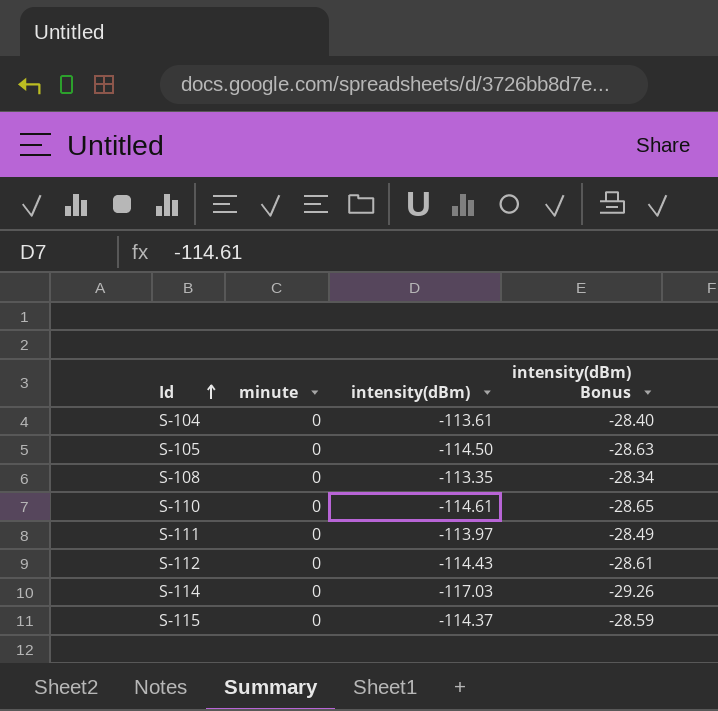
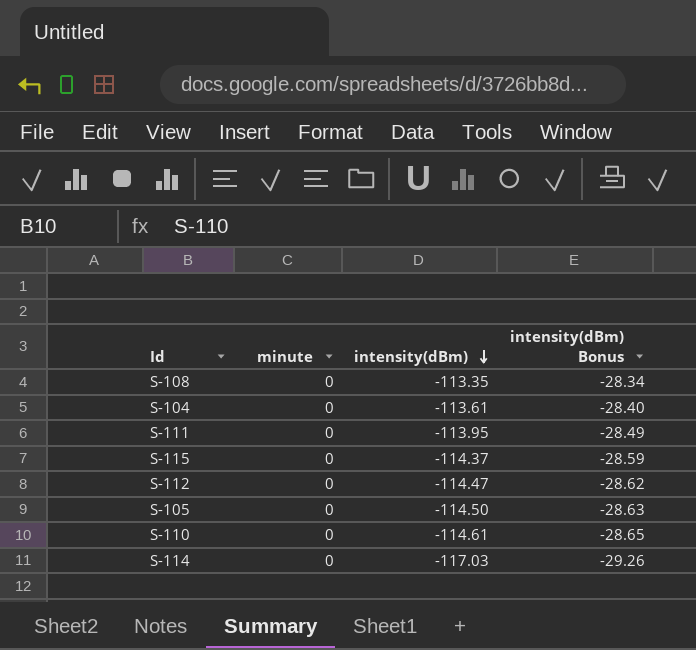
row order: Id ascending -> intensity(dBm) descending
S-111 | intensity(dBm): -113.97 -> -113.95
S-112 | intensity(dBm): -114.43 -> -114.47
S-112 | intensity(dBm) Bonus: -28.61 -> -28.62

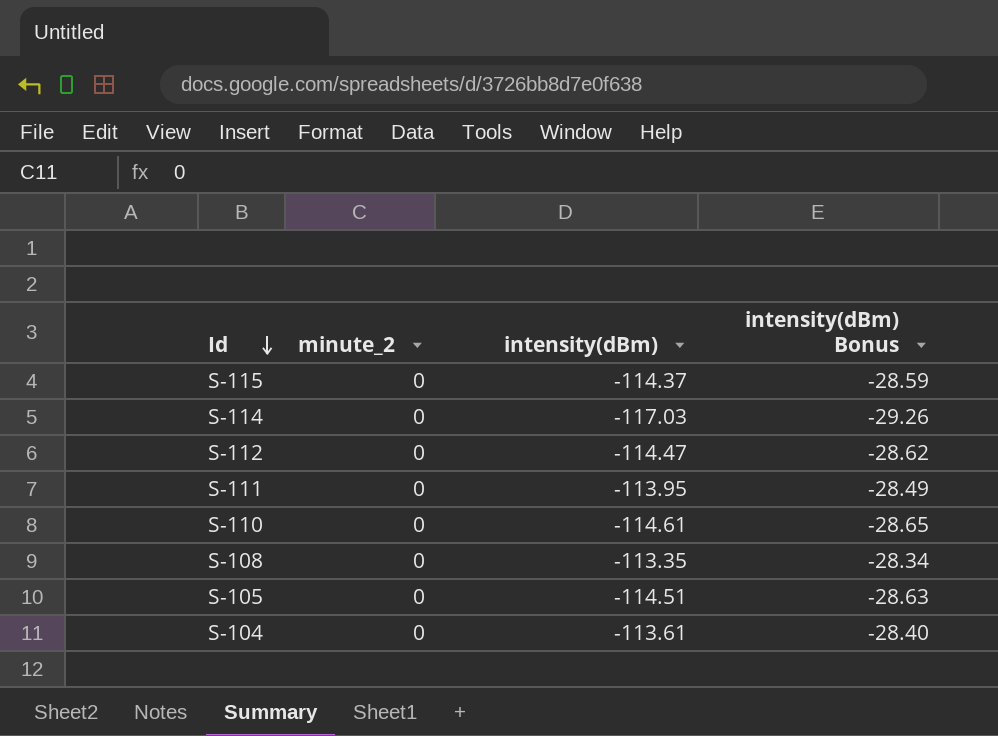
row order: intensity(dBm) descending -> Id descending
column name: minute -> minute_2
S-105 | intensity(dBm): -114.50 -> -114.51

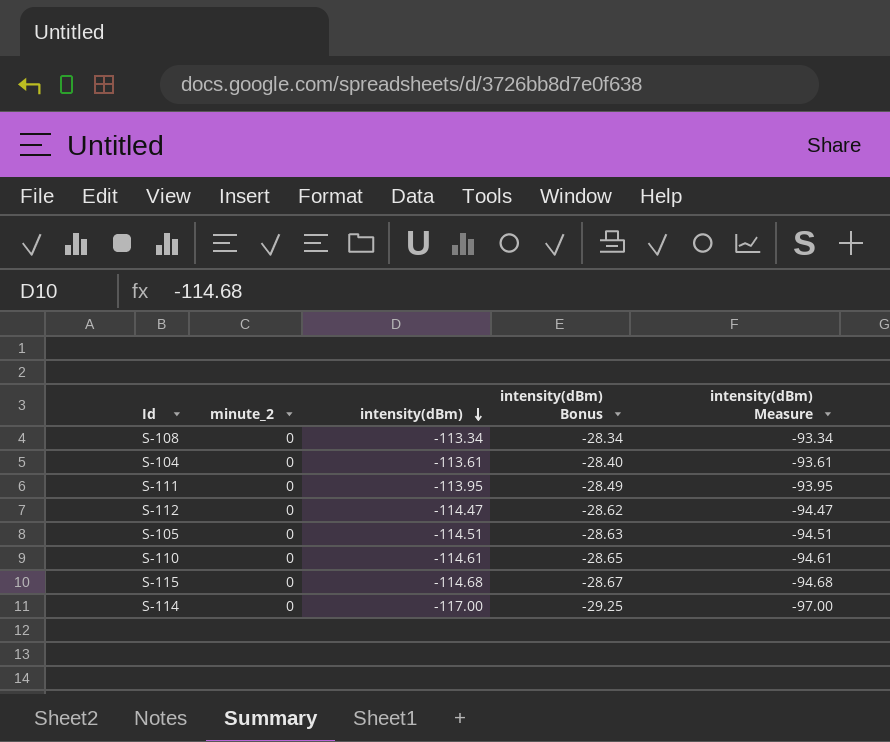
row order: Id descending -> intensity(dBm) descending
column intensity(dBm) Measure | formula: none -> [intensity(dBm)] + 20
S-108 | intensity(dBm): -113.35 -> -113.34
S-115 | intensity(dBm): -114.37 -> -114.68
S-115 | intensity(dBm) Bonus: -28.59 -> -28.67
S-114 | intensity(dBm): -117.03 -> -117.00
S-114 | intensity(dBm) Bonus: -29.26 -> -29.25

